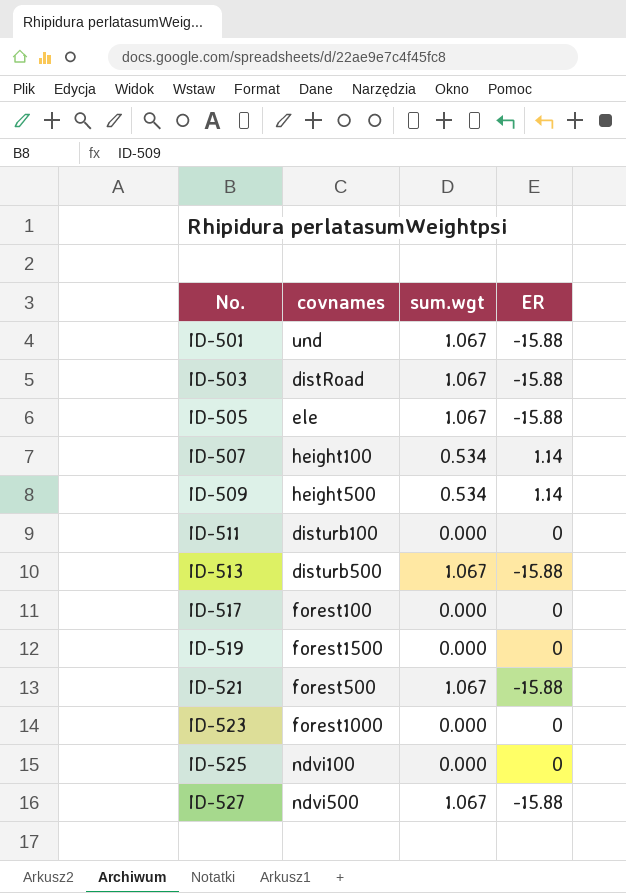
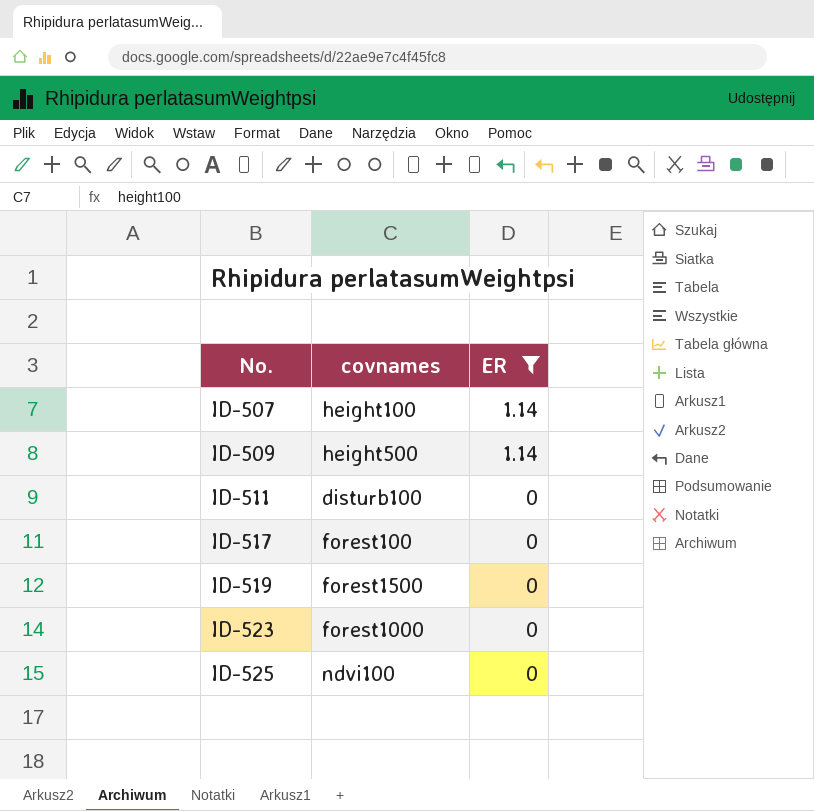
filter: none -> ER != -15.88
column sum.wgt | position: 3 -> none

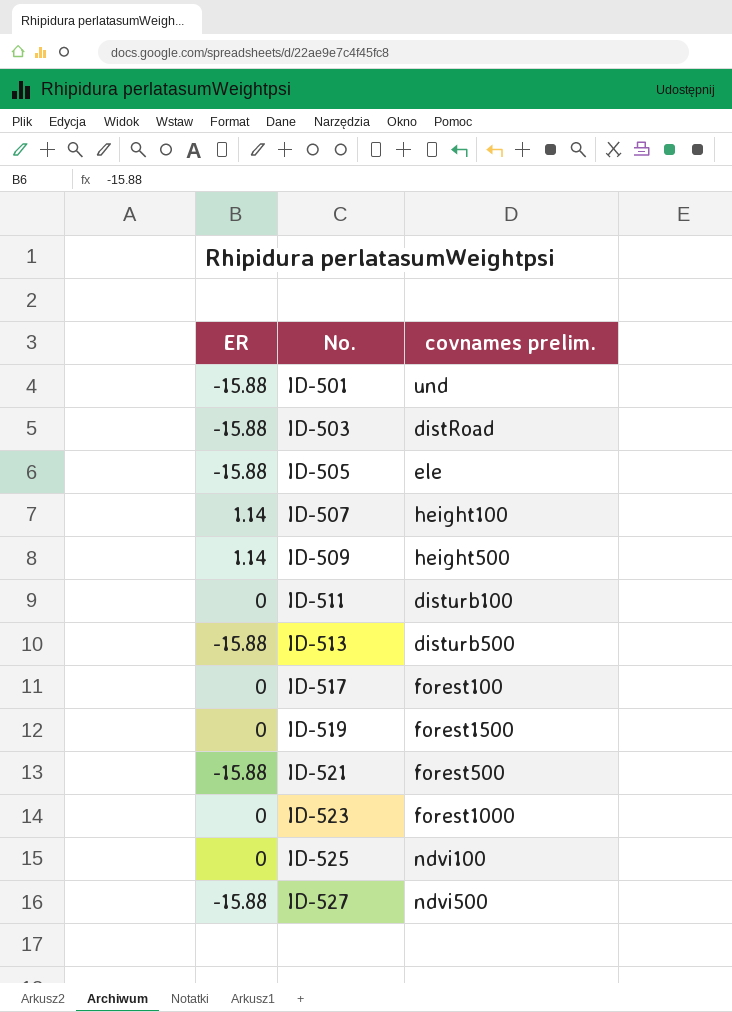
filter: ER != -15.88 -> none
column ER | position: 3 -> 1
column name: covnames -> covnames prelim.

